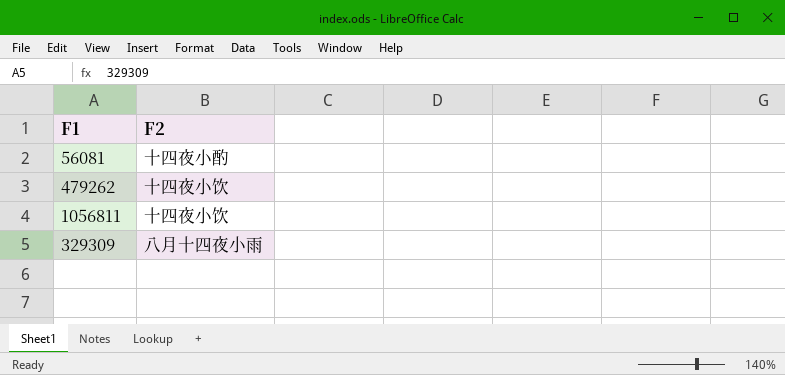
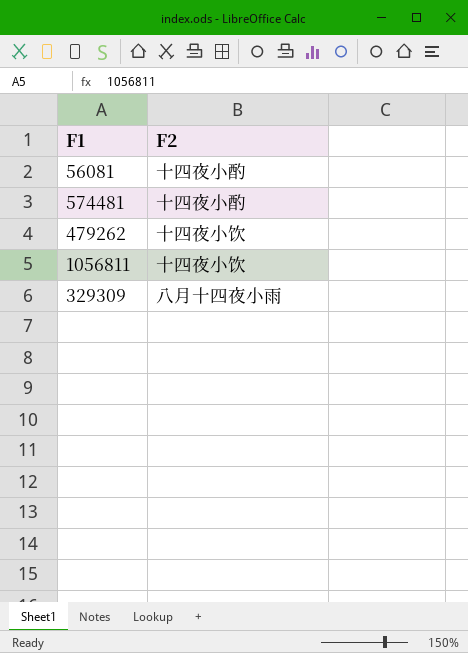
row 574481: none -> 十四夜小酌

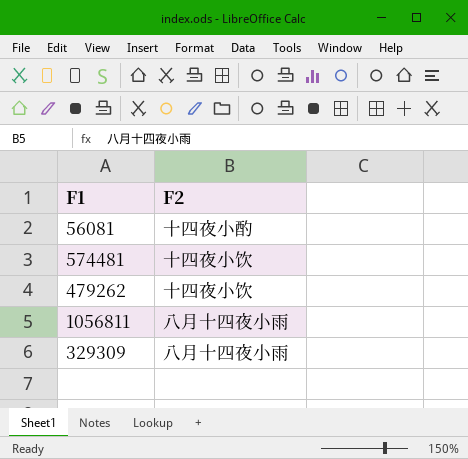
574481 | F2: 十四夜小酌 -> 十四夜小饮
1056811 | F2: 十四夜小饮 -> 八月十四夜小雨

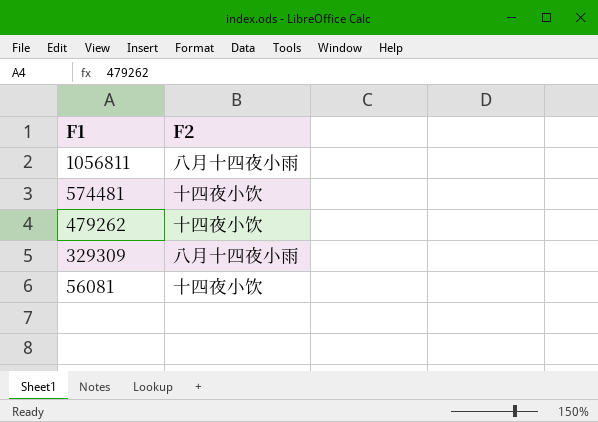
row order: none -> F1 descending
56081 | F2: 十四夜小酌 -> 十四夜小饮

